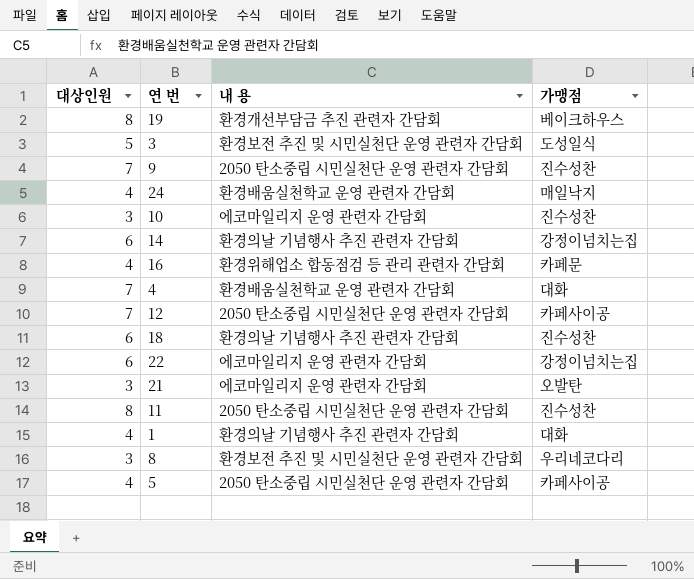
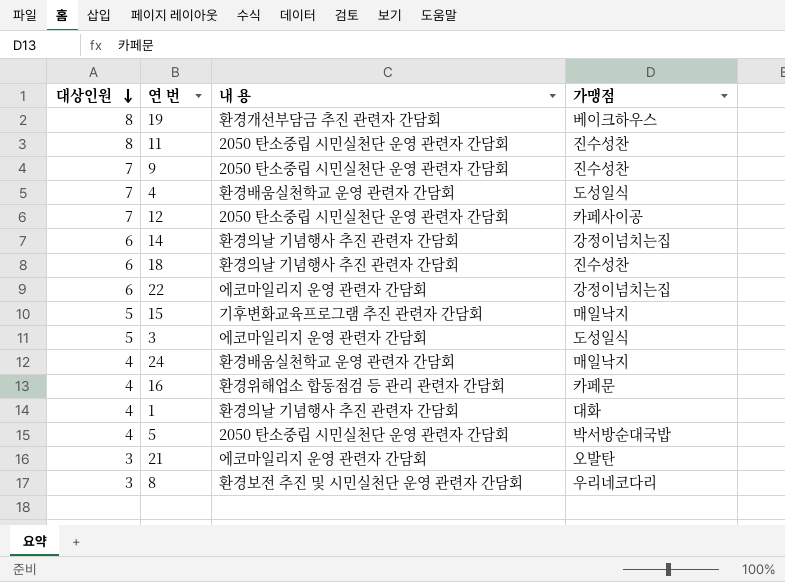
row order: none -> 대상인원 descending
row 10: 3 | 에코마일리지 운영 관련자 간담회 | 진수성찬 -> none
4 | 가맹점: 대화 -> 도성일식
row 15: none -> 5 | 기후변화교육프로그램 추진 관련자 간담회 | 매일낙지
3 | 내 용: 환경보전 추진 및 시민실천단 운영 관련자 간담회 -> 에코마일리지 운영 관련자 간담회
5 | 가맹점: 카페사이공 -> 박서방순대국밥

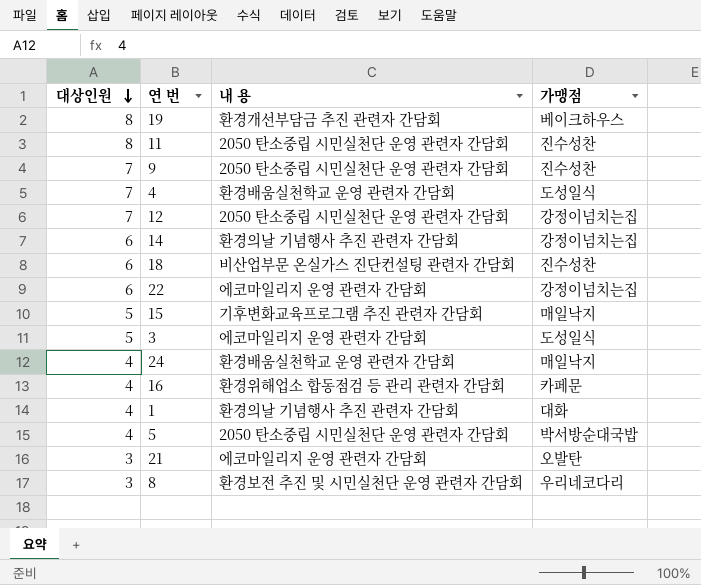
12 | 가맹점: 카페사이공 -> 강정이넘치는집
18 | 내 용: 환경의날 기념행사 추진 관련자 간담회 -> 비산업부문 온실가스 진단컨설팅 관련자 간담회

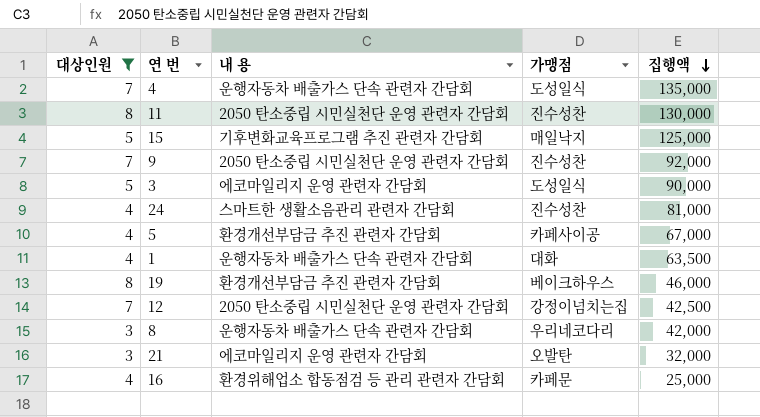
filter: none -> 대상인원 != 6
row order: 대상인원 descending -> 집행액 descending
column 집행액 | position: none -> 5
4 | 내 용: 환경배움실천학교 운영 관련자 간담회 -> 운행자동차 배출가스 단속 관련자 간담회
24 | 내 용: 환경배움실천학교 운영 관련자 간담회 -> 스마트한 생활소음관리 관련자 간담회
24 | 가맹점: 매일낙지 -> 진수성찬
5 | 내 용: 2050 탄소중립 시민실천단 운영 관련자 간담회 -> 환경개선부담금 추진 관련자 간담회
5 | 가맹점: 박서방순대국밥 -> 카페사이공
1 | 내 용: 환경의날 기념행사 추진 관련자 간담회 -> 운행자동차 배출가스 단속 관련자 간담회
8 | 내 용: 환경보전 추진 및 시민실천단 운영 관련자 간담회 -> 운행자동차 배출가스 단속 관련자 간담회

